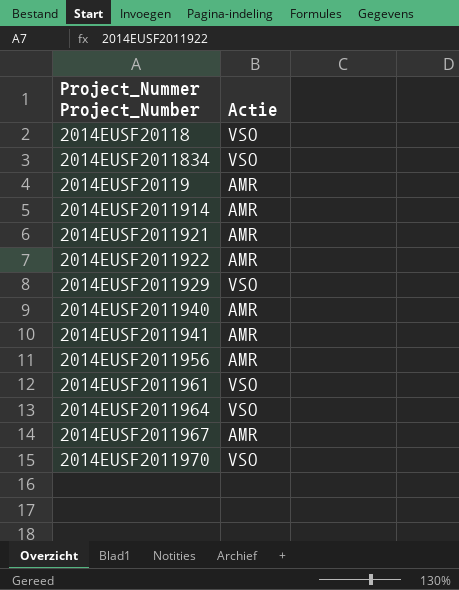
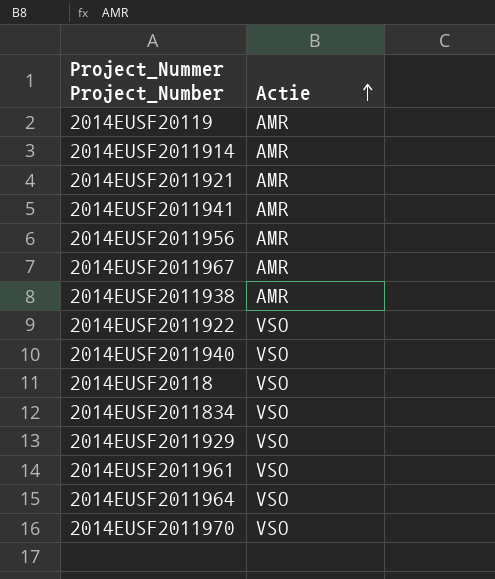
row order: none -> Actie ascending
row 2014EUSF2011938: none -> AMR
2014EUSF2011922 | Actie: AMR -> VSO
2014EUSF2011940 | Actie: AMR -> VSO

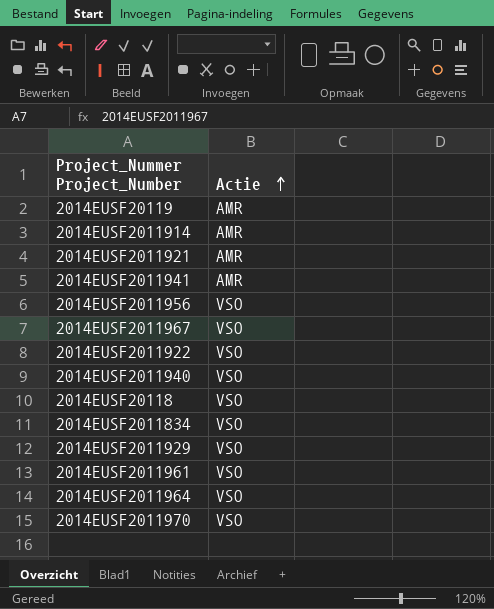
row 2014EUSF2011938: AMR -> none
2014EUSF2011956 | Actie: AMR -> VSO
2014EUSF2011967 | Actie: AMR -> VSO

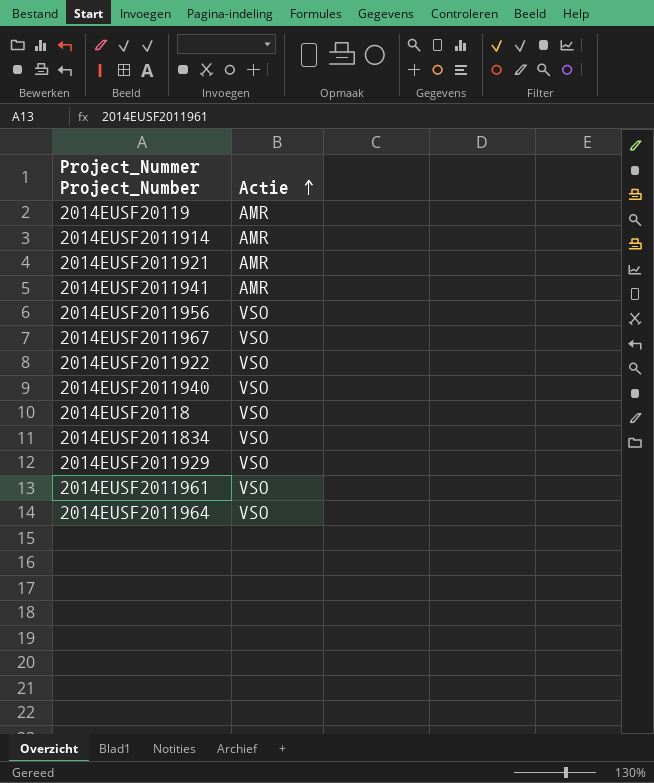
row 2014EUSF2011970: VSO -> none

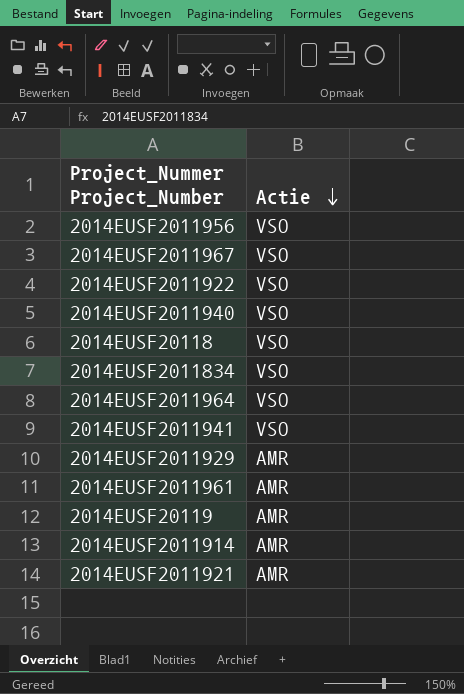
row order: Actie ascending -> Actie descending
2014EUSF2011941 | Actie: AMR -> VSO
2014EUSF2011929 | Actie: VSO -> AMR
2014EUSF2011961 | Actie: VSO -> AMR

